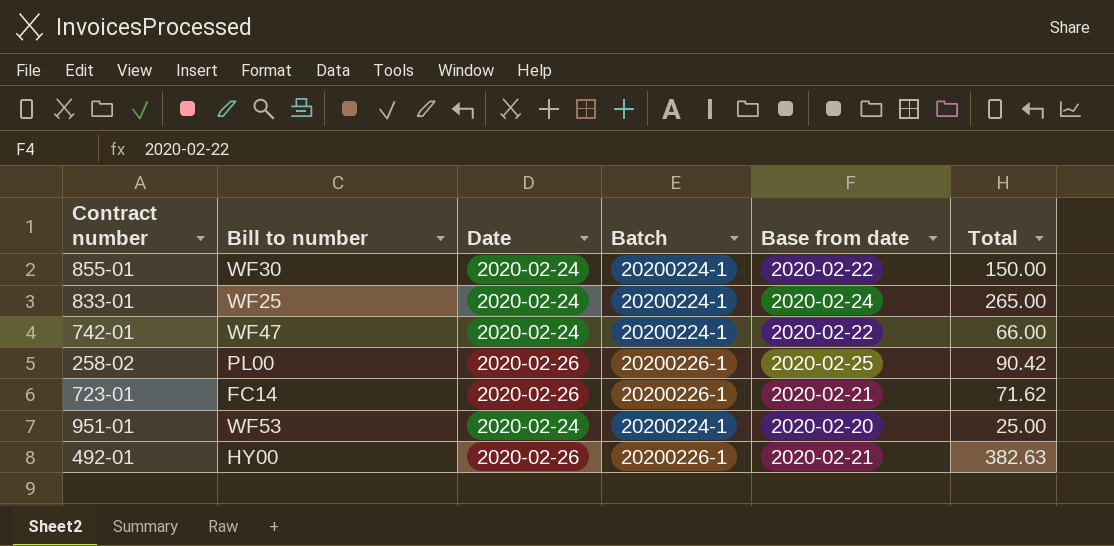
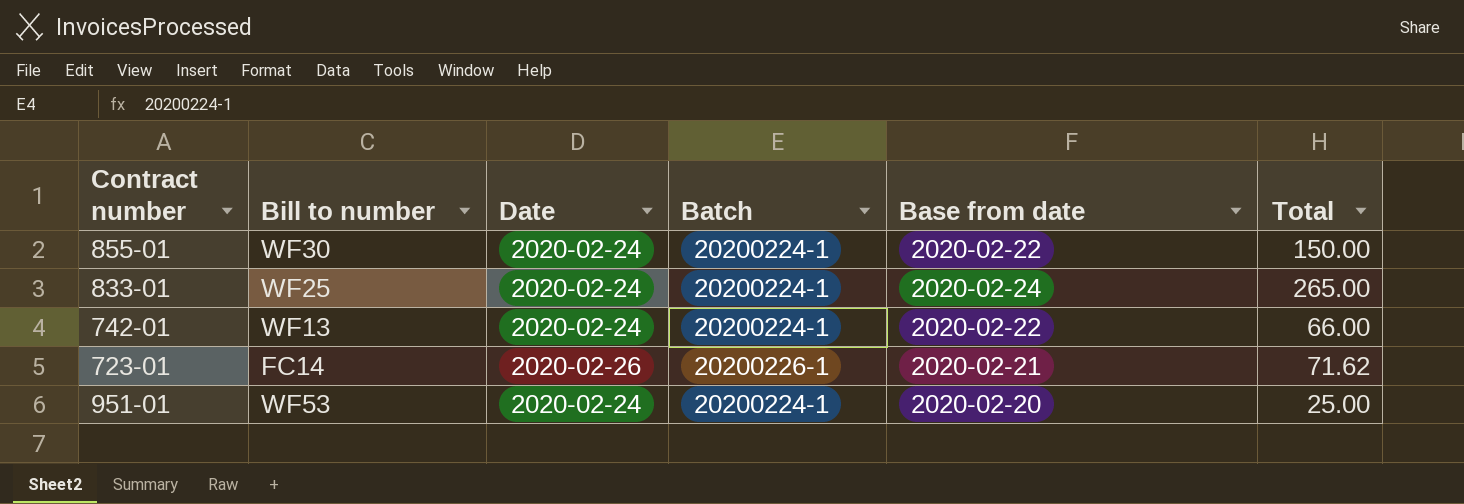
row 258-02: PL00 | 2020-02-26 | 20200226-1 | 2020-02-25 | 90.42 -> none
row 492-01: HY00 | 2020-02-26 | 20200226-1 | 2020-02-21 | 382.63 -> none
742-01 | Bill to number: WF47 -> WF13

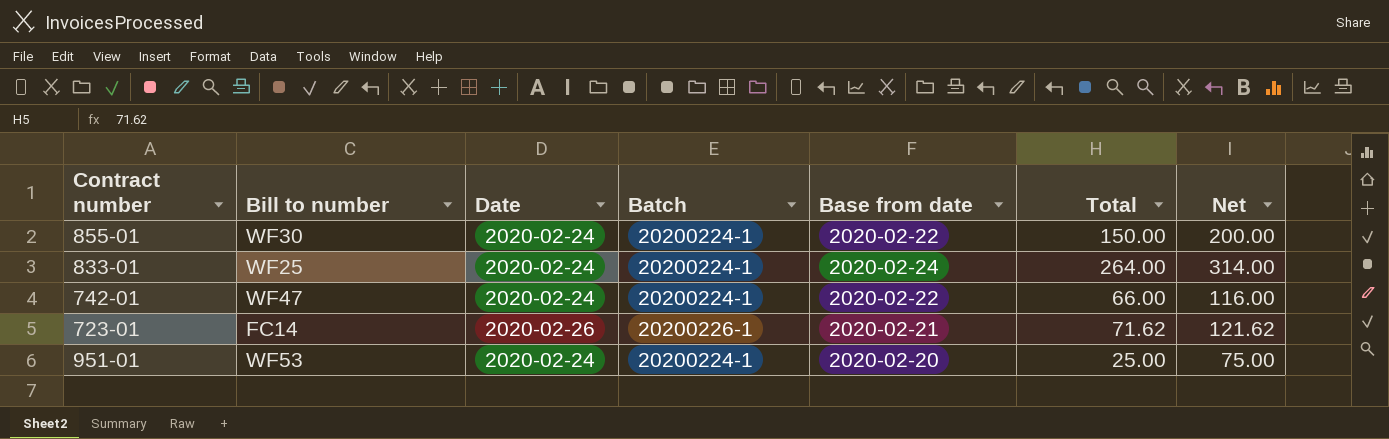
column Net | formula: none -> [Total] + 50
833-01 | Total: 265.00 -> 264.00
742-01 | Bill to number: WF13 -> WF47

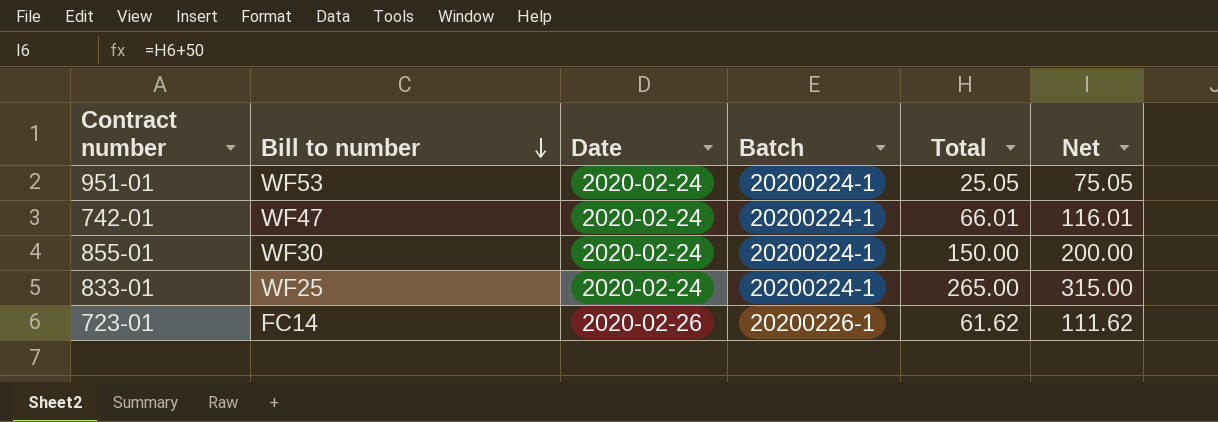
row order: none -> Bill to number descending
column Base from date | position: 5 -> none
951-01 | Total: 25.00 -> 25.05
951-01 | Net: 75.00 -> 75.05
742-01 | Total: 66.00 -> 66.01
742-01 | Net: 116.00 -> 116.01
833-01 | Total: 264.00 -> 265.00
833-01 | Net: 314.00 -> 315.00
723-01 | Total: 71.62 -> 61.62
723-01 | Net: 121.62 -> 111.62

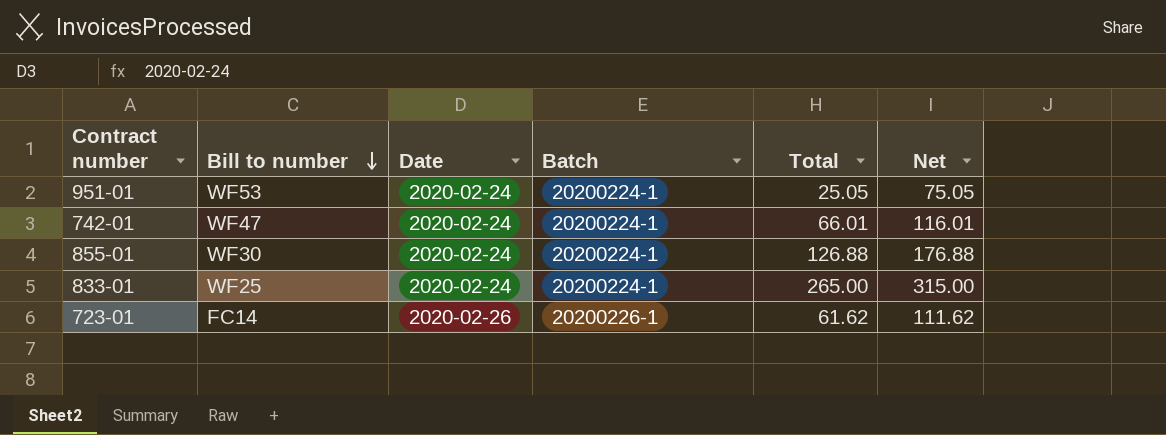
855-01 | Total: 150.00 -> 126.88
855-01 | Net: 200.00 -> 176.88

